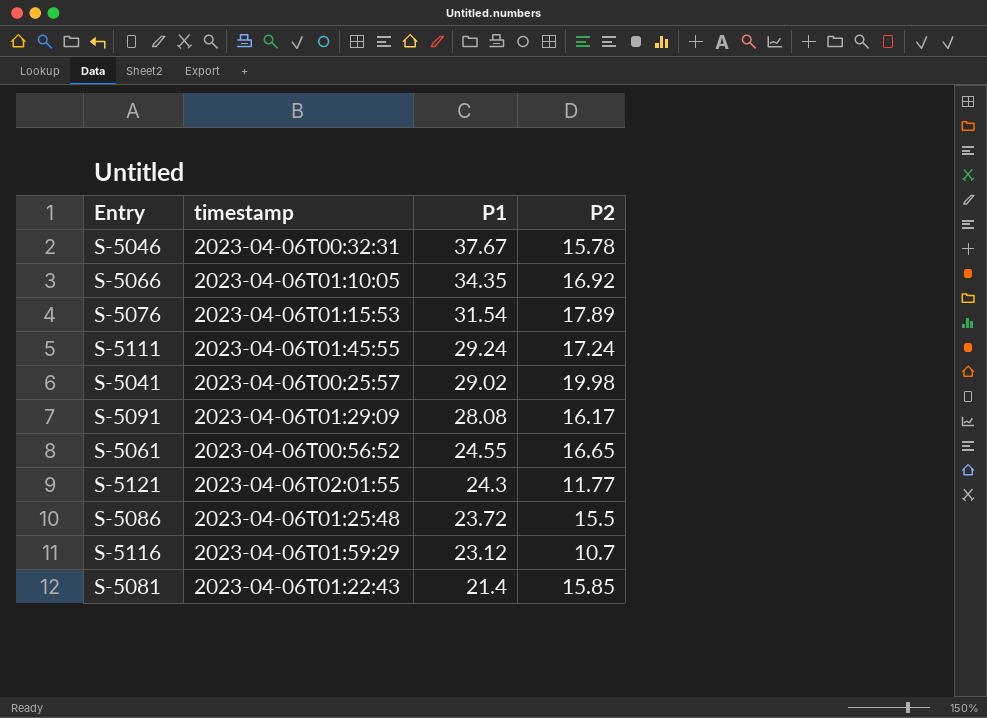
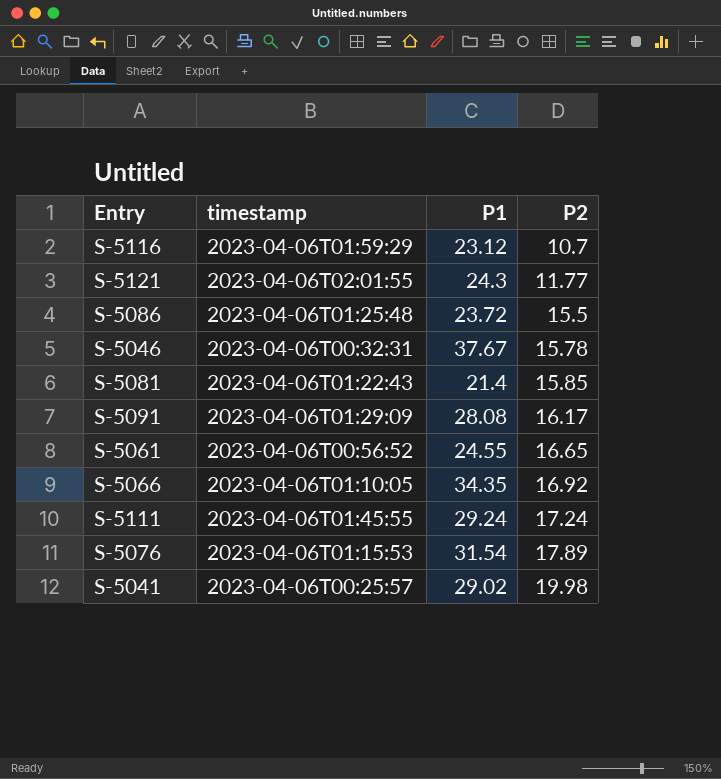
row order: P1 descending -> P2 ascending

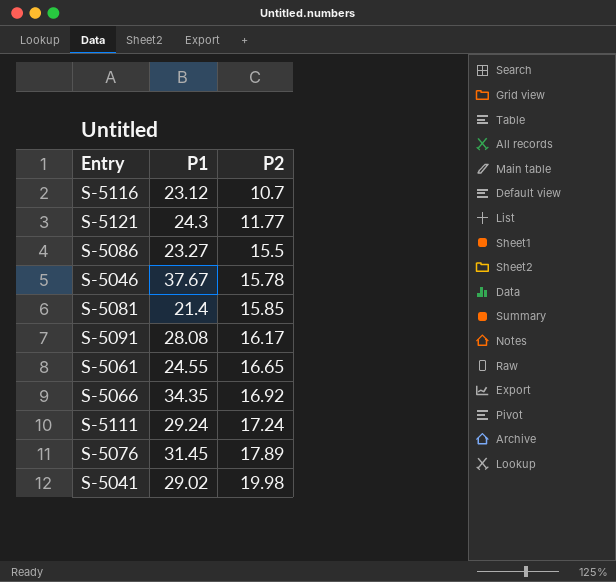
column timestamp | position: 2 -> none
S-5086 | P1: 23.72 -> 23.27
S-5076 | P1: 31.54 -> 31.45

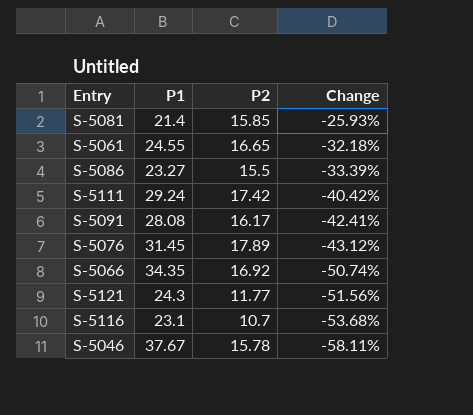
row order: P2 ascending -> Change descending
column Change | formula: none -> ([P2] - [P1]) / [P1]
row S-5041: 29.02 | 19.98 -> none
S-5111 | P2: 17.24 -> 17.42
S-5116 | P1: 23.12 -> 23.1

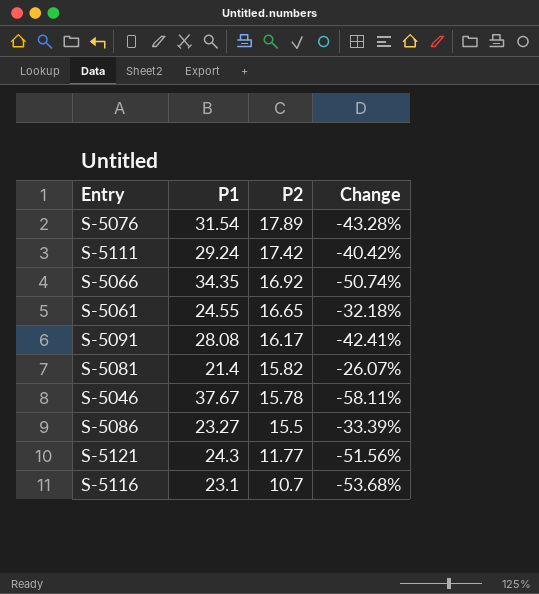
row order: Change descending -> P2 descending
S-5076 | P1: 31.45 -> 31.54
S-5076 | Change: -43.12% -> -43.28%
S-5081 | P2: 15.85 -> 15.82
S-5081 | Change: -25.93% -> -26.07%

